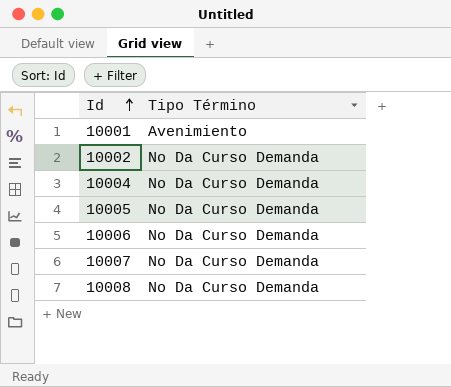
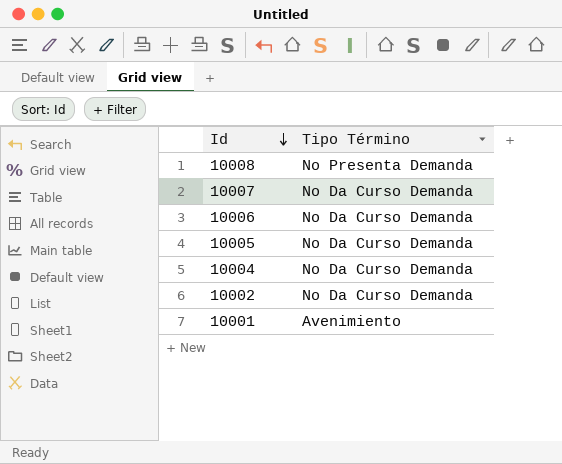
row order: Id ascending -> Id descending
10008 | Tipo Término: No Da Curso Demanda -> No Presenta Demanda

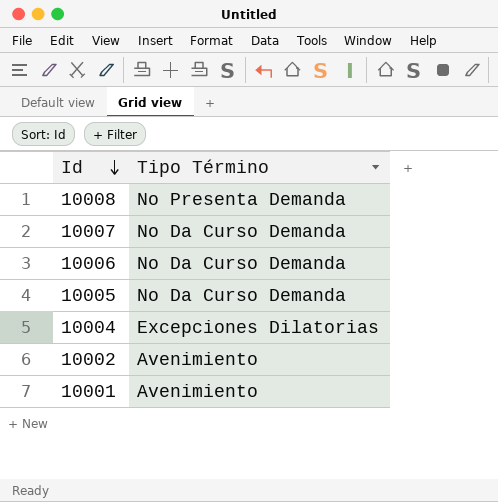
10004 | Tipo Término: No Da Curso Demanda -> Excepciones Dilatorias
10002 | Tipo Término: No Da Curso Demanda -> Avenimiento

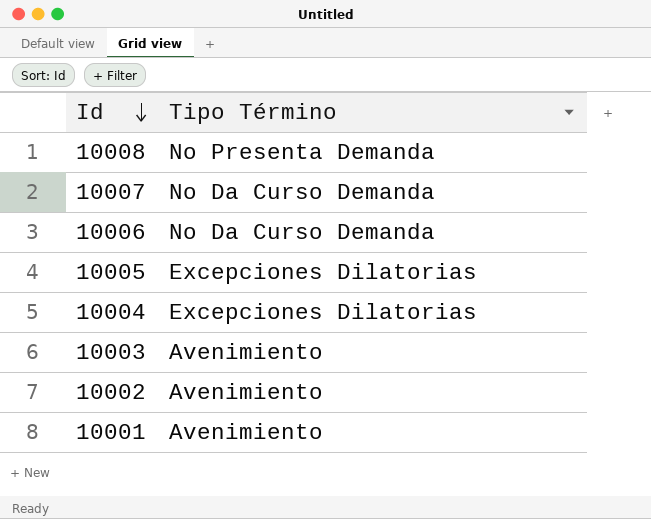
10005 | Tipo Término: No Da Curso Demanda -> Excepciones Dilatorias
row 10003: none -> Avenimiento

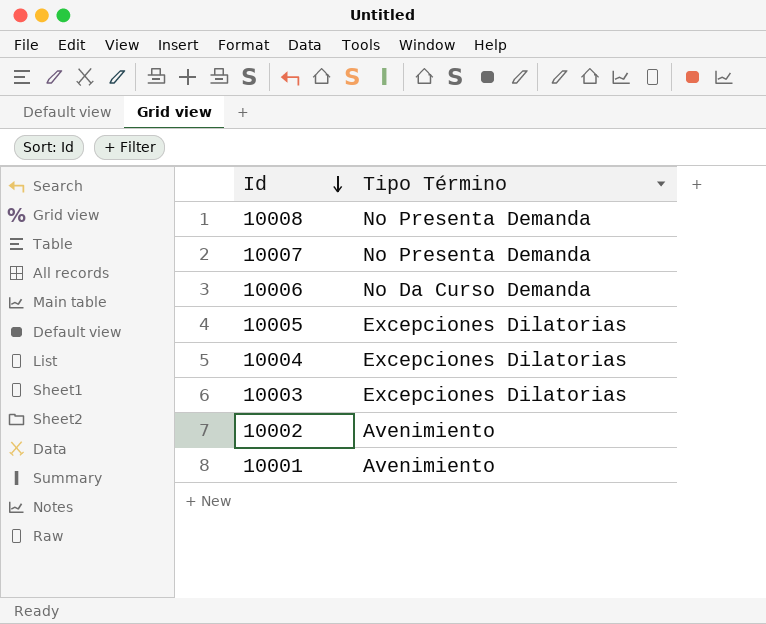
10007 | Tipo Término: No Da Curso Demanda -> No Presenta Demanda
10003 | Tipo Término: Avenimiento -> Excepciones Dilatorias

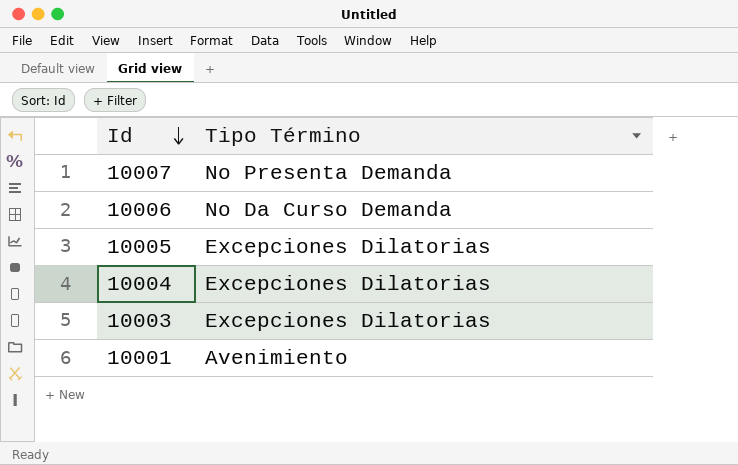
row 10008: No Presenta Demanda -> none
row 10002: Avenimiento -> none

